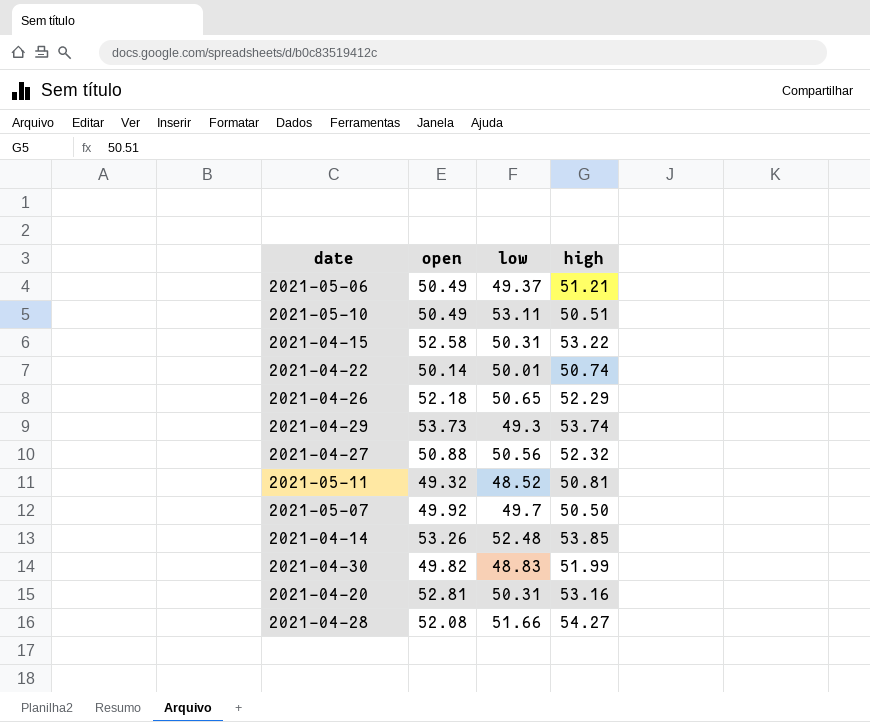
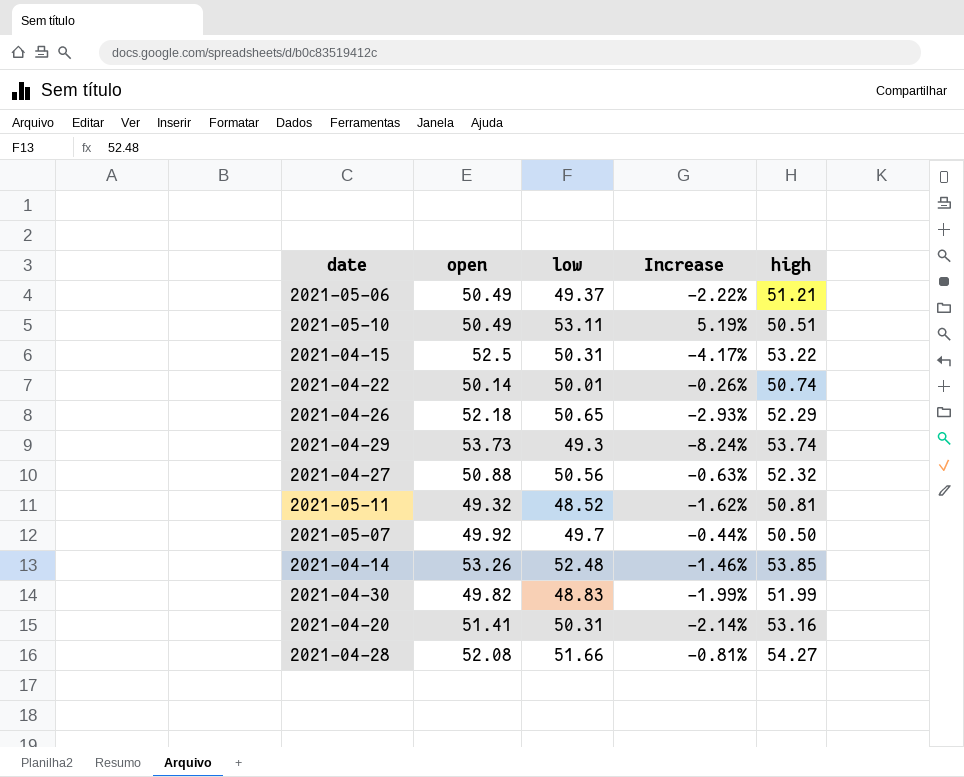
column Increase | formula: none -> ([low] - [open]) / [open]
2021-04-15 | open: 52.58 -> 52.5
2021-04-20 | open: 52.81 -> 51.41

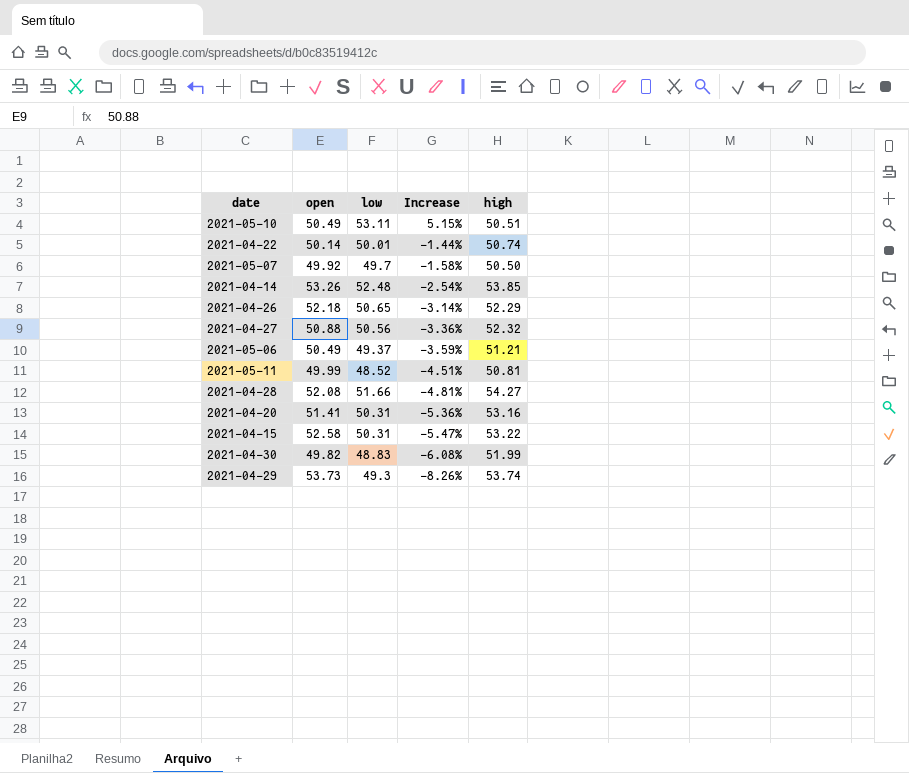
row order: none -> Increase descending
column Increase | formula: ([low] - [open]) / [open] -> ([low] - [high]) / [high]
2021-05-11 | open: 49.32 -> 49.99
2021-04-15 | open: 52.5 -> 52.58

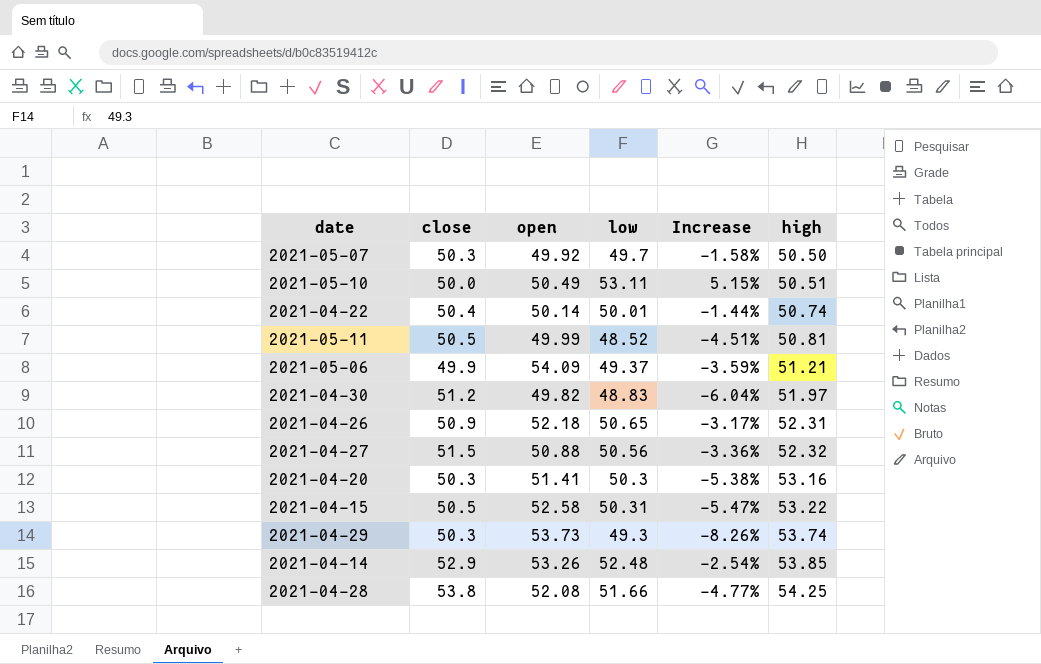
row order: Increase descending -> high ascending
column close | position: none -> 2
2021-05-06 | open: 50.49 -> 54.09
2021-04-30 | Increase: -6.08% -> -6.04%
2021-04-30 | high: 51.99 -> 51.97
2021-04-26 | Increase: -3.14% -> -3.17%
2021-04-26 | high: 52.29 -> 52.31
2021-04-20 | low: 50.31 -> 50.3
2021-04-20 | Increase: -5.36% -> -5.38%
2021-04-28 | Increase: -4.81% -> -4.77%
2021-04-28 | high: 54.27 -> 54.25

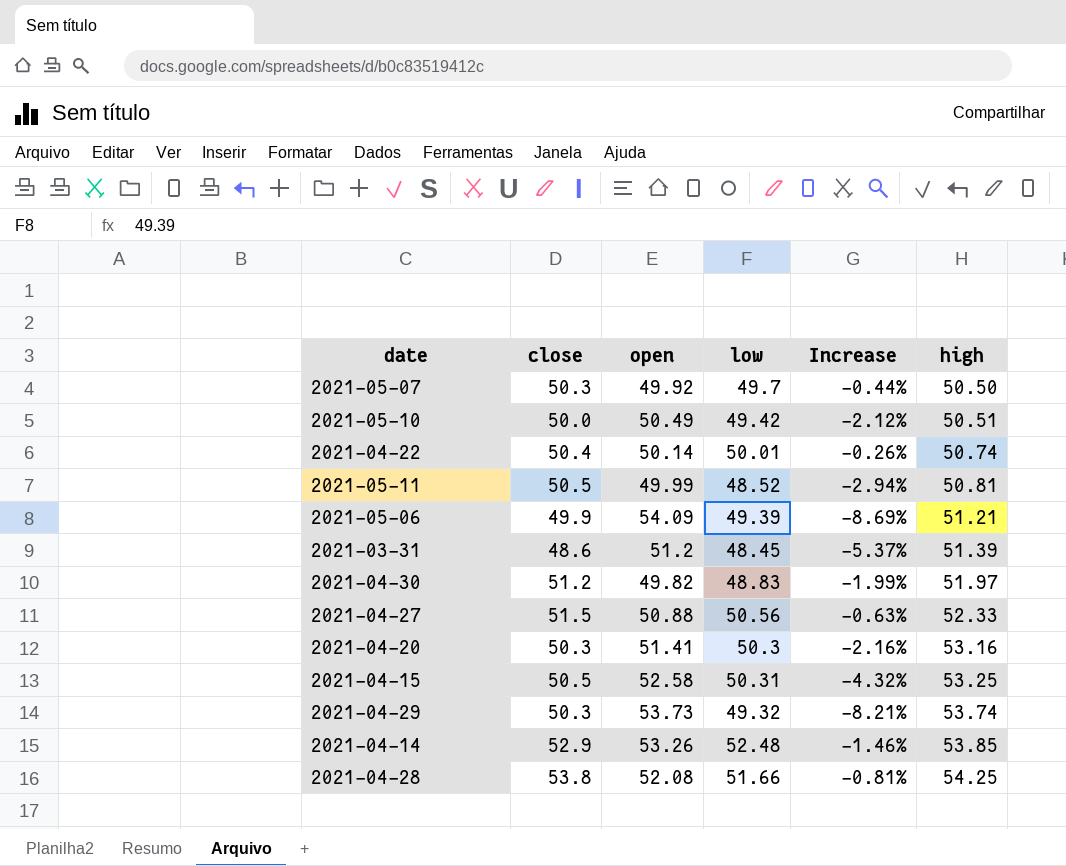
column Increase | formula: ([low] - [high]) / [high] -> ([low] - [open]) / [open]
row 2021-04-26: 50.9 | 52.18 | 50.65 | -3.17% | 52.31 -> none
2021-05-10 | low: 53.11 -> 49.42
2021-05-06 | low: 49.37 -> 49.39
row 2021-03-31: none -> 48.6 | 51.2 | 48.45 | -5.37% | 51.39
2021-04-27 | high: 52.32 -> 52.33
2021-04-15 | high: 53.22 -> 53.25
2021-04-29 | low: 49.3 -> 49.32

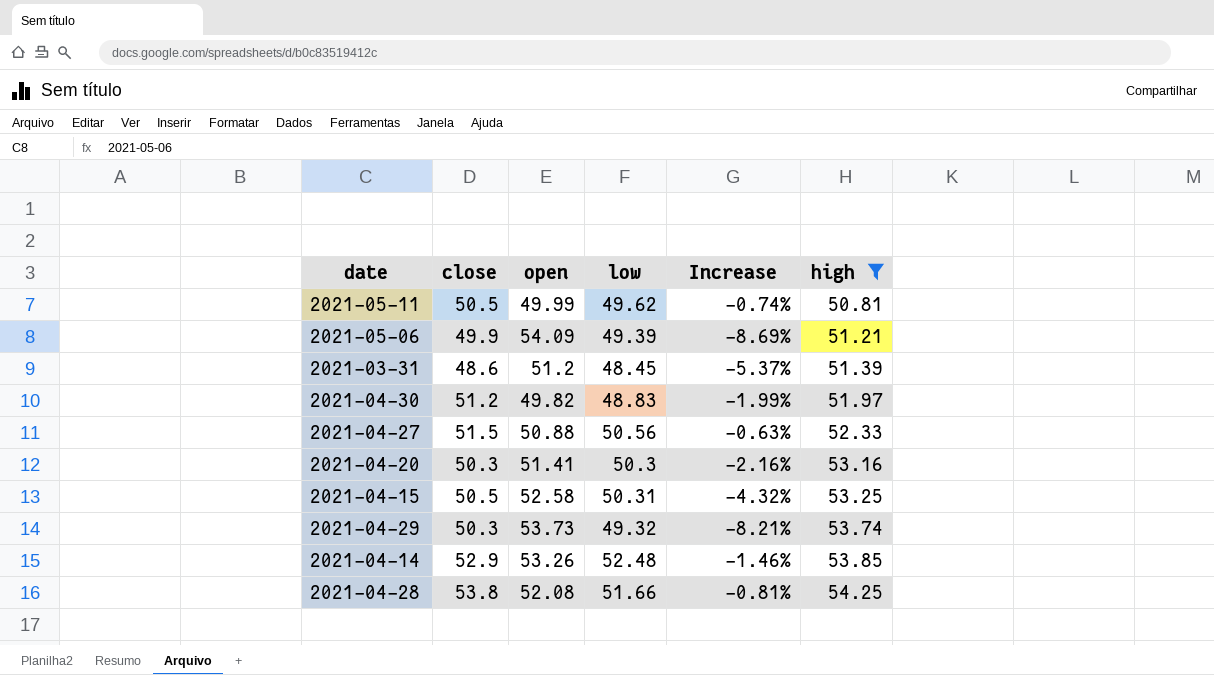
filter: none -> high >= 50.81
2021-05-11 | low: 48.52 -> 49.62
2021-05-11 | Increase: -2.94% -> -0.74%

